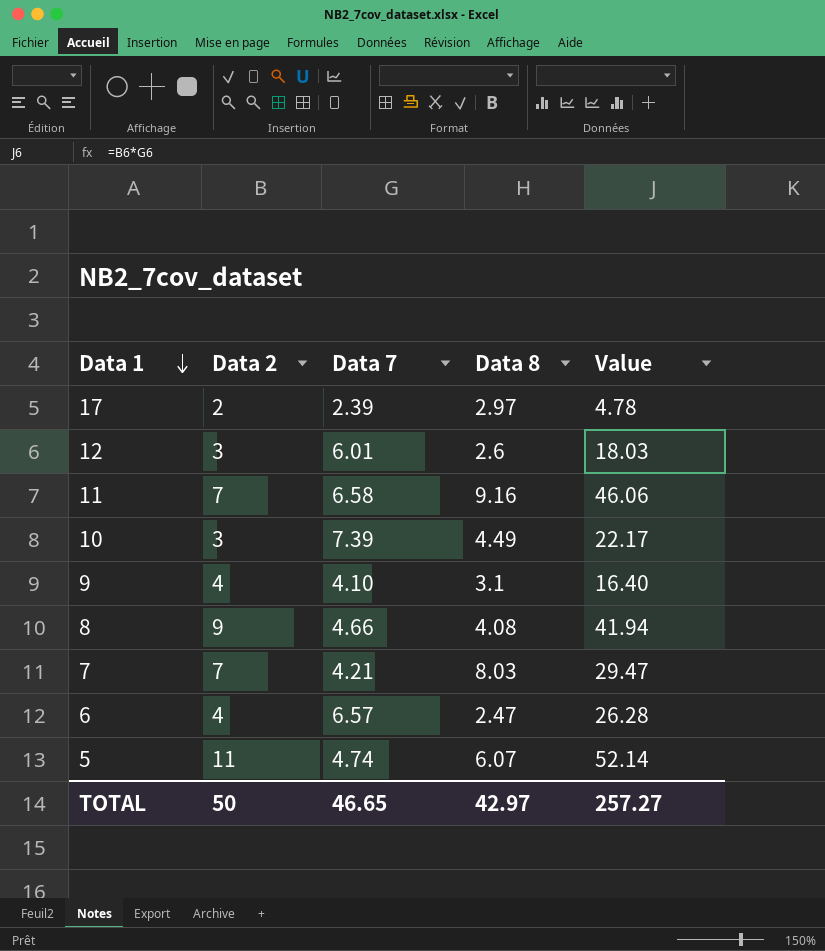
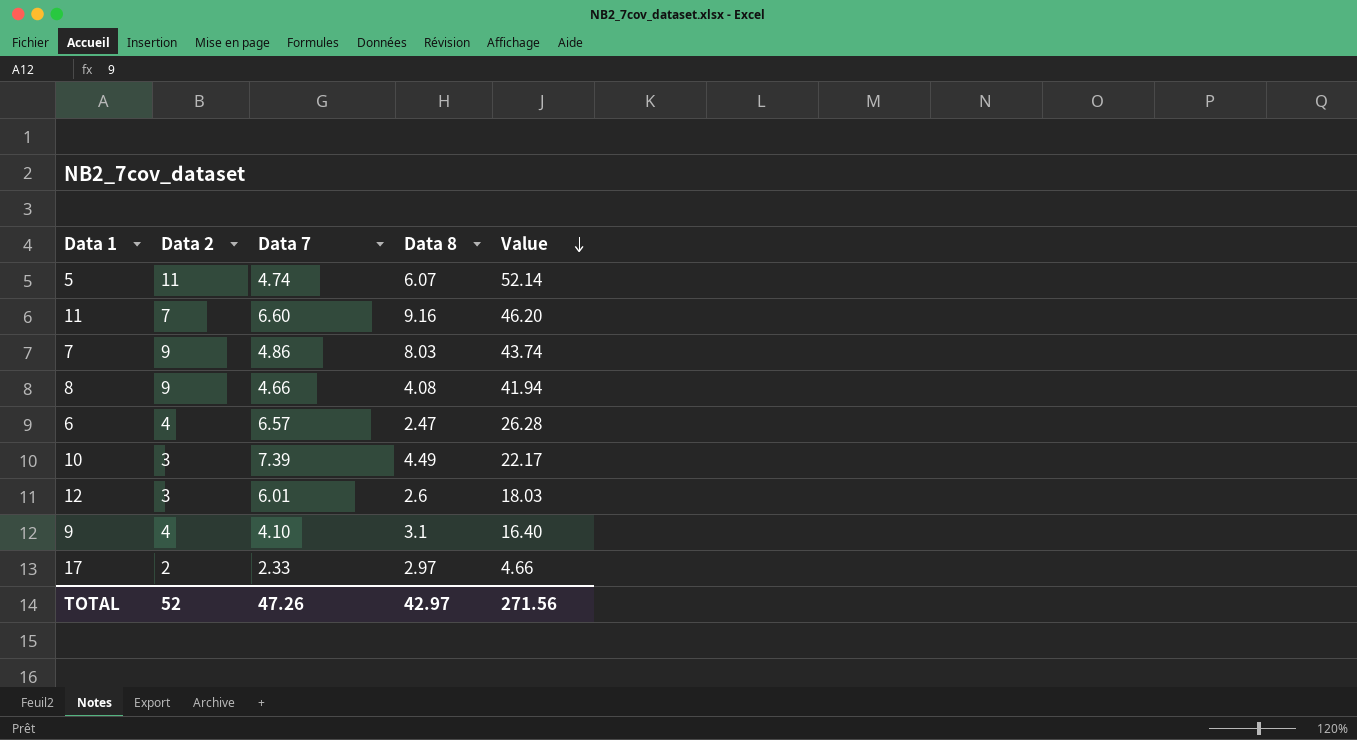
row order: Data 1 descending -> Value descending
11 | Data 7: 6.58 -> 6.60
11 | Value: 46.06 -> 46.20
7 | Data 2: 7 -> 9
7 | Data 7: 4.21 -> 4.86
7 | Value: 29.47 -> 43.74
17 | Data 7: 2.39 -> 2.33
17 | Value: 4.78 -> 4.66
TOTAL | Data 2: 50 -> 52
TOTAL | Data 7: 46.65 -> 47.26
TOTAL | Value: 257.27 -> 271.56

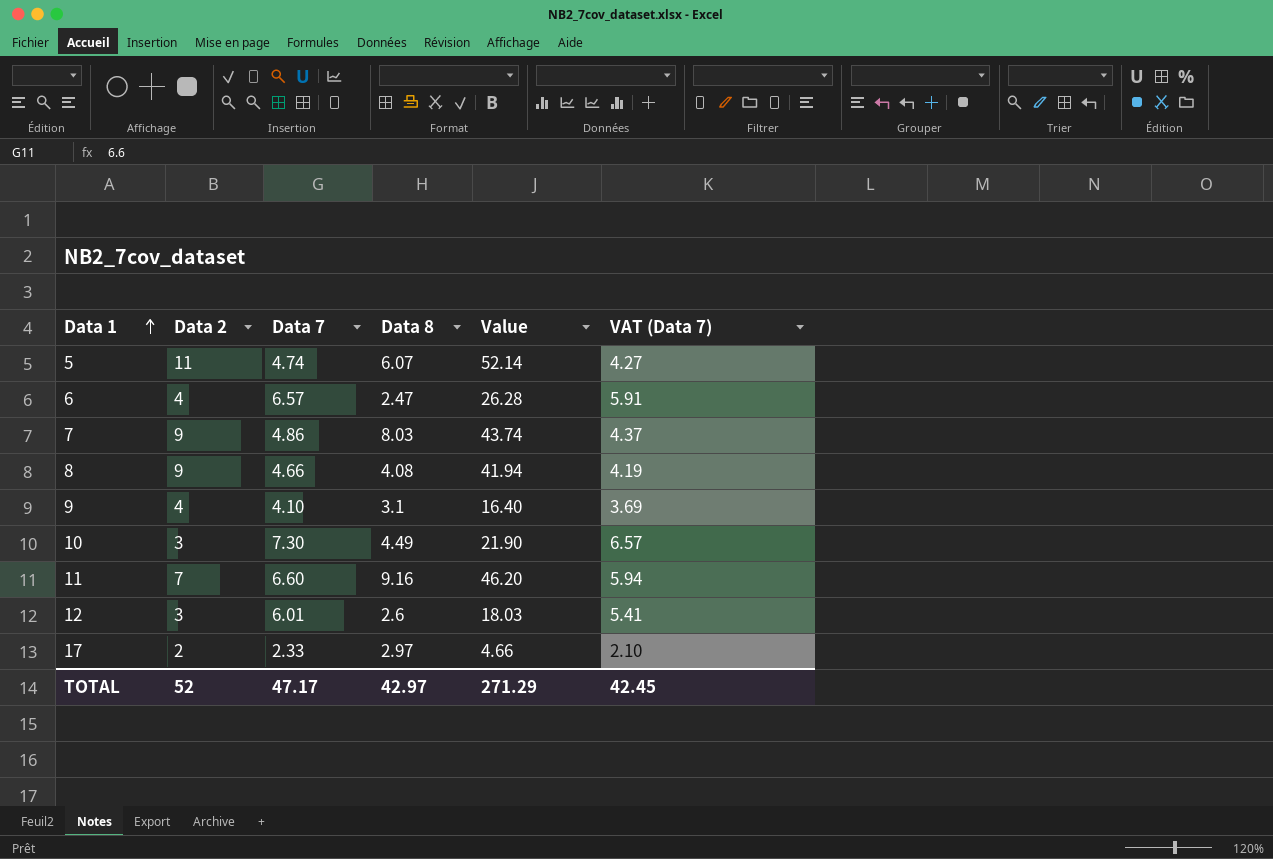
row order: Value descending -> Data 1 ascending
column VAT (Data 7) | formula: none -> [Data 7] * 0.9
10 | Data 7: 7.39 -> 7.30
10 | Value: 22.17 -> 21.90
TOTAL | Data 7: 47.26 -> 47.17
TOTAL | Value: 271.56 -> 271.29

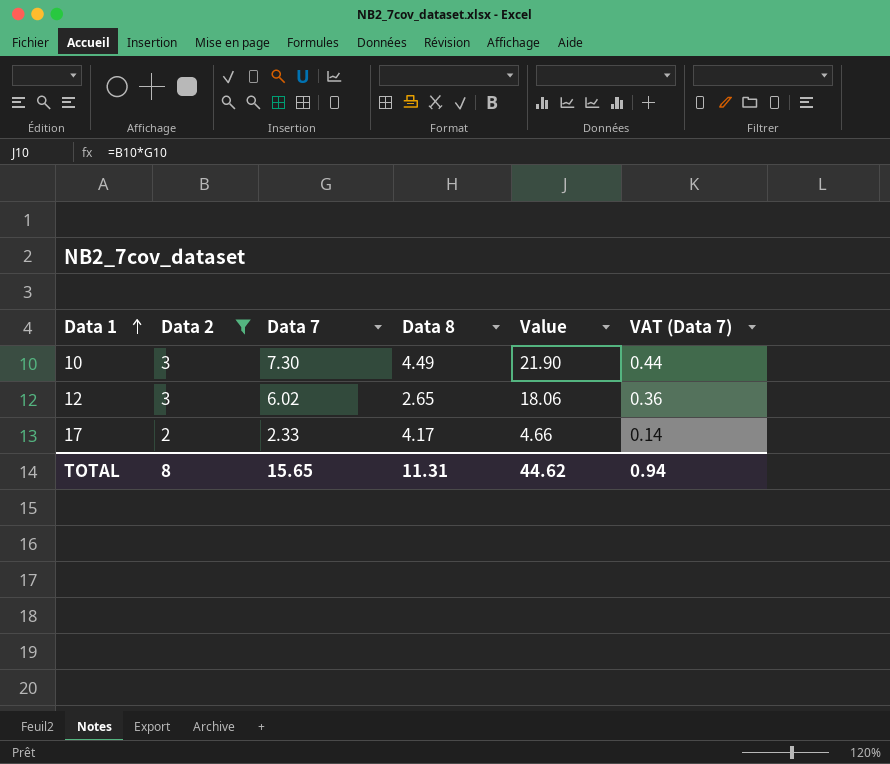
filter: none -> Data 2 <= 3
column VAT (Data 7) | formula: [Data 7] * 0.9 -> [Data 7] * 0.06
12 | Data 7: 6.01 -> 6.02
12 | Data 8: 2.6 -> 2.65
12 | Value: 18.03 -> 18.06
17 | Data 8: 2.97 -> 4.17
TOTAL | Data 2: 52 -> 8
TOTAL | Data 7: 47.17 -> 15.65
TOTAL | Data 8: 42.97 -> 11.31
TOTAL | Value: 271.29 -> 44.62
TOTAL | VAT (Data 7): 42.45 -> 0.94

